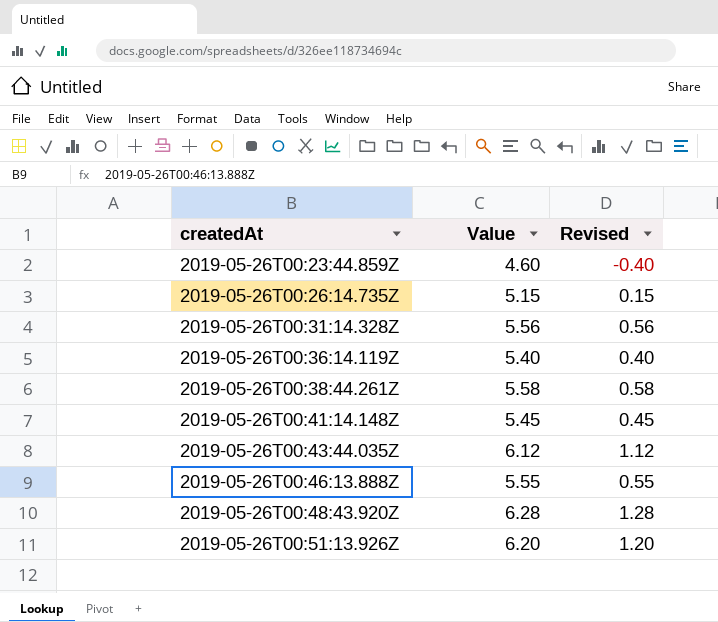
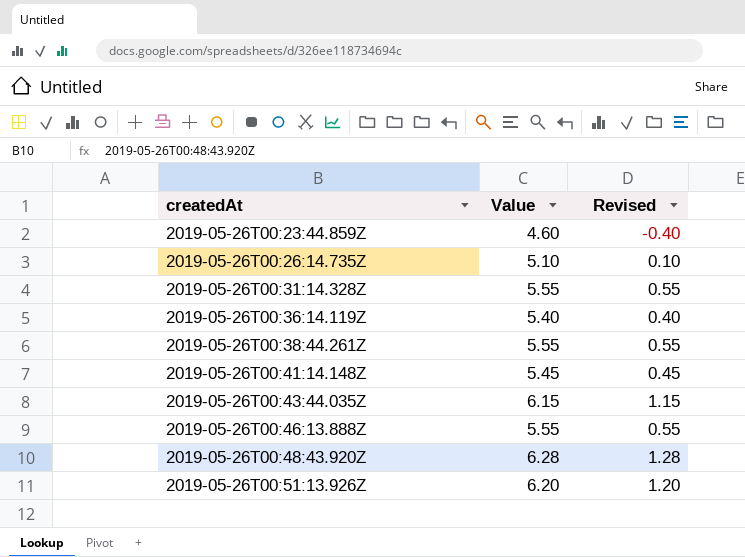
2019-05-26T00:26:14.735Z | Value: 5.15 -> 5.10
2019-05-26T00:26:14.735Z | Revised: 0.15 -> 0.10
2019-05-26T00:31:14.328Z | Value: 5.56 -> 5.55
2019-05-26T00:31:14.328Z | Revised: 0.56 -> 0.55
2019-05-26T00:38:44.261Z | Value: 5.58 -> 5.55
2019-05-26T00:38:44.261Z | Revised: 0.58 -> 0.55
2019-05-26T00:43:44.035Z | Value: 6.12 -> 6.15
2019-05-26T00:43:44.035Z | Revised: 1.12 -> 1.15

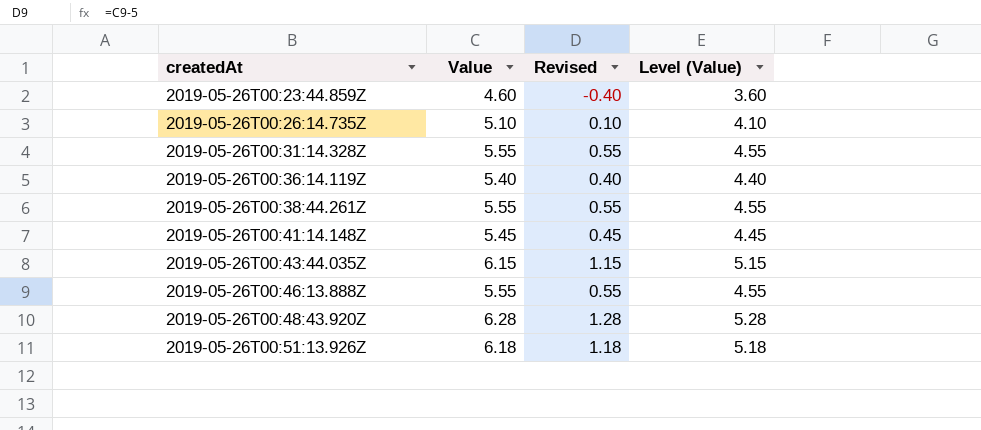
column Level (Value) | formula: none -> [Value] - 1
2019-05-26T00:51:13.926Z | Value: 6.20 -> 6.18
2019-05-26T00:51:13.926Z | Revised: 1.20 -> 1.18

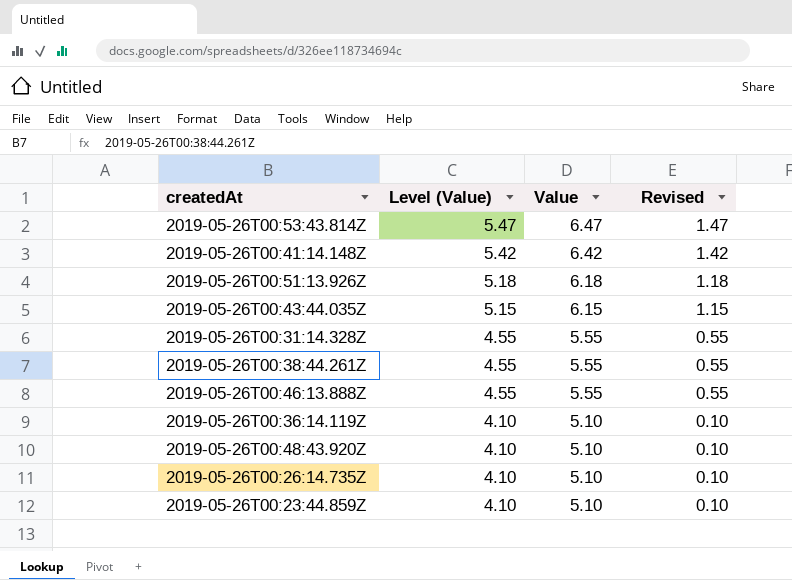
row order: createdAt ascending -> Level (Value) descending
column Level (Value) | position: 4 -> 2
row 2019-05-26T00:53:43.814Z: none -> 5.47 | 6.47 | 1.47
2019-05-26T00:41:14.148Z | Level (Value): 4.45 -> 5.42
2019-05-26T00:41:14.148Z | Value: 5.45 -> 6.42
2019-05-26T00:41:14.148Z | Revised: 0.45 -> 1.42
2019-05-26T00:36:14.119Z | Level (Value): 4.40 -> 4.10
2019-05-26T00:36:14.119Z | Value: 5.40 -> 5.10
2019-05-26T00:36:14.119Z | Revised: 0.40 -> 0.10
2019-05-26T00:48:43.920Z | Level (Value): 5.28 -> 4.10
2019-05-26T00:48:43.920Z | Value: 6.28 -> 5.10
2019-05-26T00:48:43.920Z | Revised: 1.28 -> 0.10
2019-05-26T00:23:44.859Z | Level (Value): 3.60 -> 4.10
2019-05-26T00:23:44.859Z | Value: 4.60 -> 5.10
2019-05-26T00:23:44.859Z | Revised: -0.40 -> 0.10

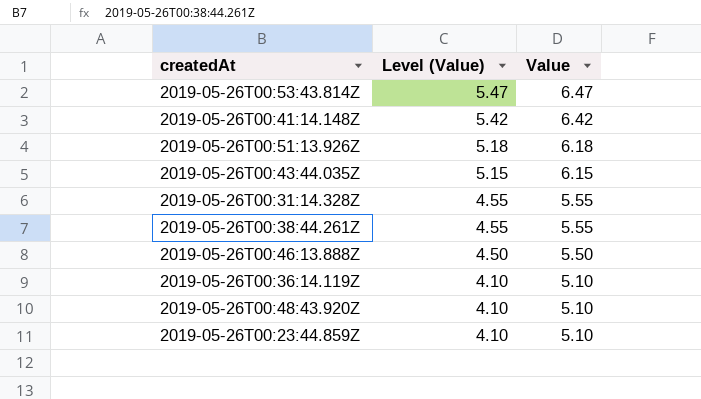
column Revised | formula: [Value] - 5 -> none
row 2019-05-26T00:26:14.735Z: 4.10 | 5.10 | 0.10 -> none
2019-05-26T00:46:13.888Z | Level (Value): 4.55 -> 4.50
2019-05-26T00:46:13.888Z | Value: 5.55 -> 5.50

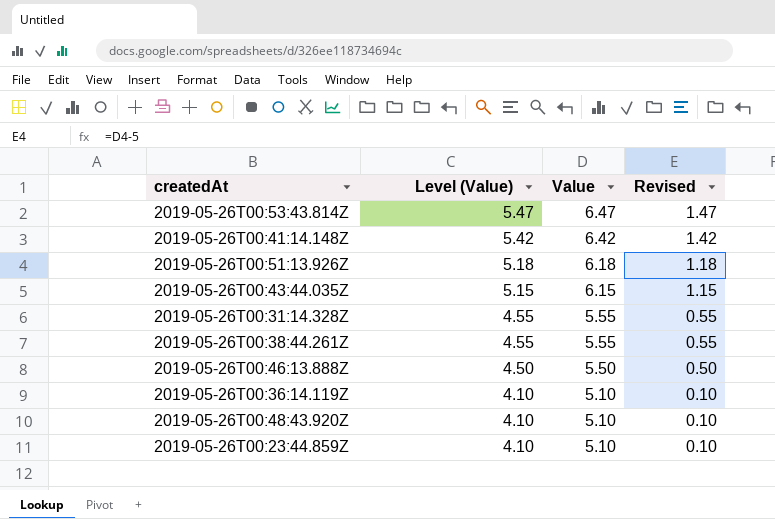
column Revised | formula: none -> [Value] - 5

